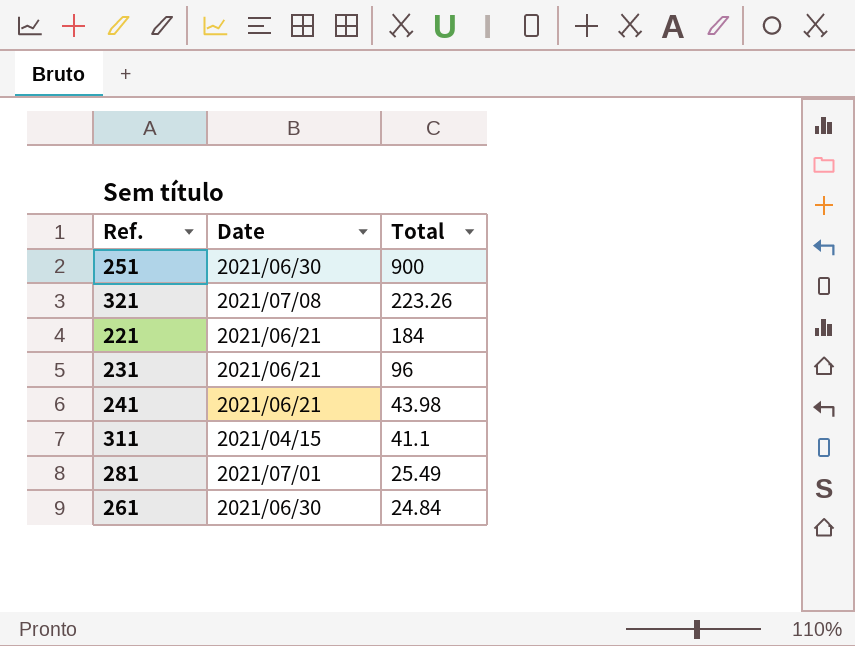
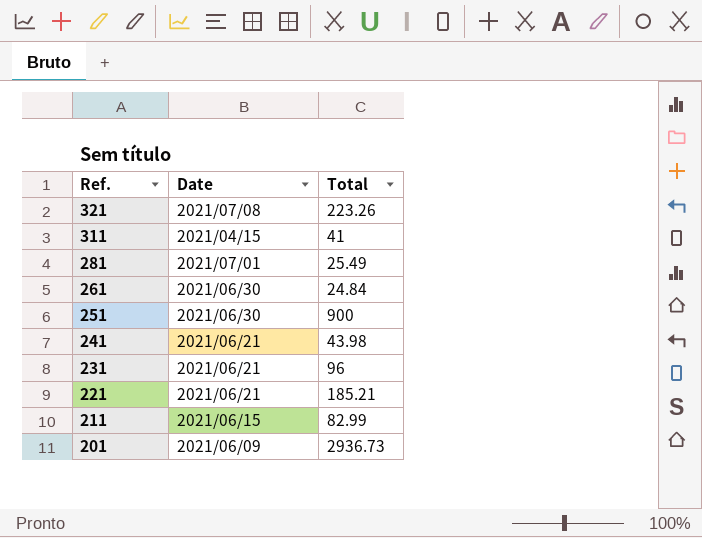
row order: Total descending -> Ref. descending
311 | Total: 41.1 -> 41
221 | Total: 184 -> 185.21
row 211: none -> 2021/06/15 | 82.99
row 201: none -> 2021/06/09 | 2936.73

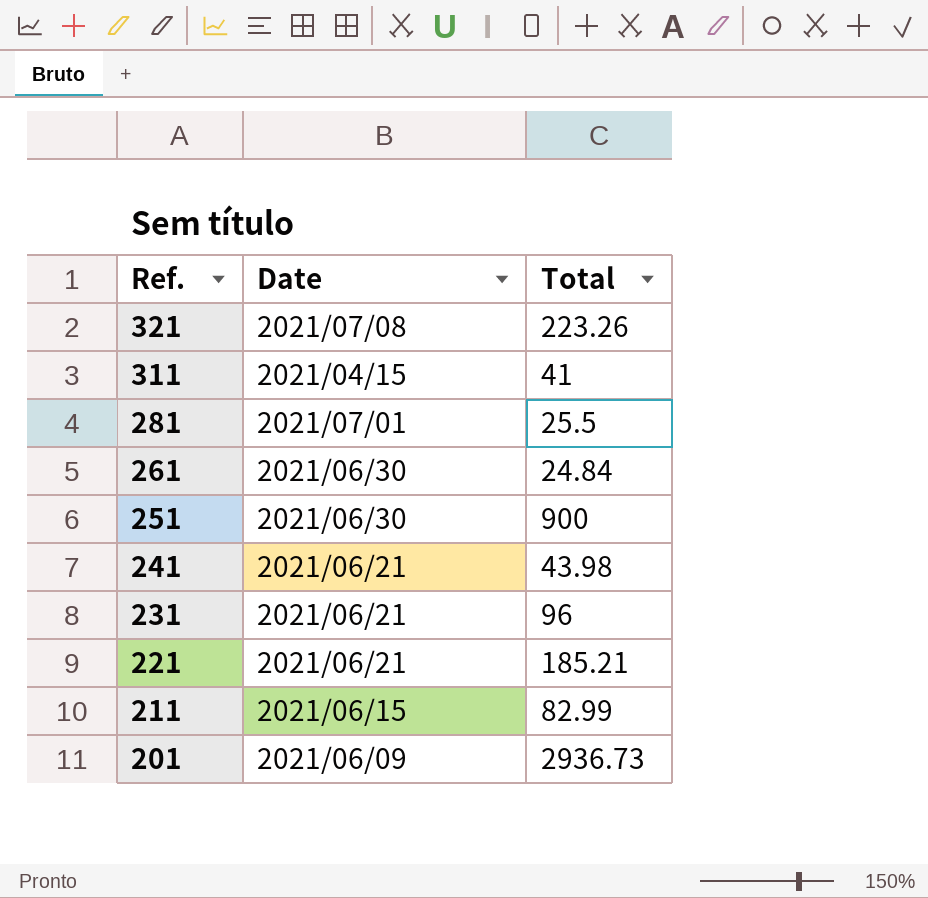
281 | Total: 25.49 -> 25.5

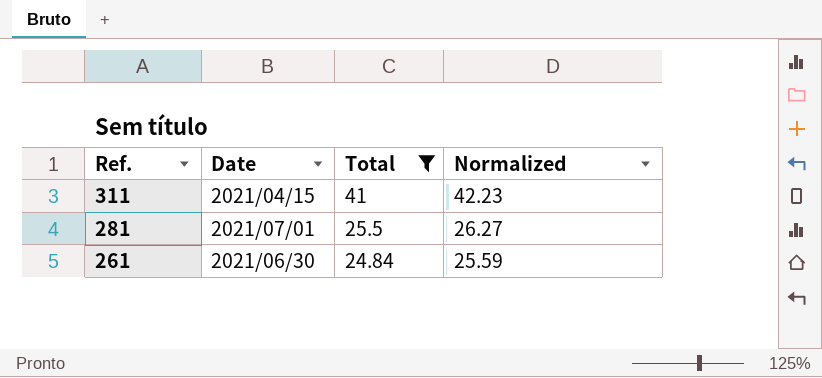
filter: none -> Total <= 41
column Normalized | formula: none -> [Total] * 1.03

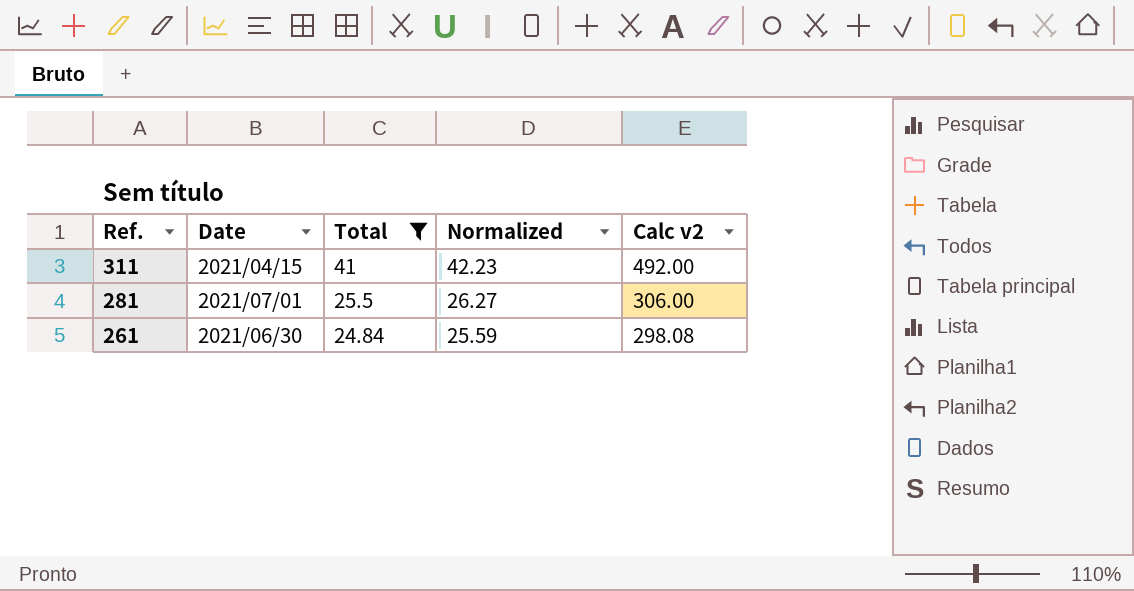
column Calc v2 | formula: none -> [Total] * 12

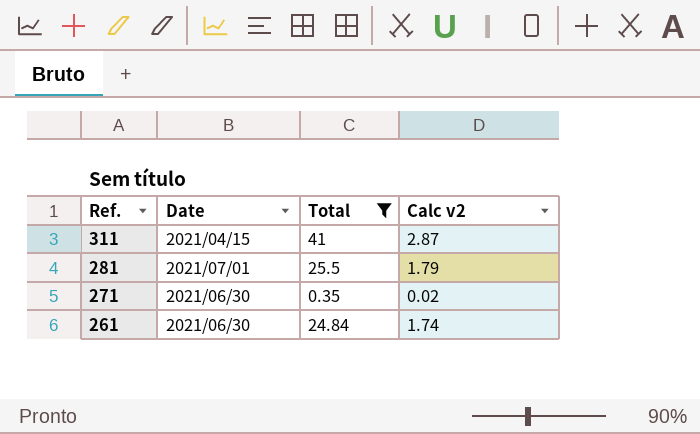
column Normalized | formula: [Total] * 1.03 -> none
column Calc v2 | formula: [Total] * 12 -> [Total] * 0.07
row 271: none -> 2021/06/30 | 0.35 | 0.02

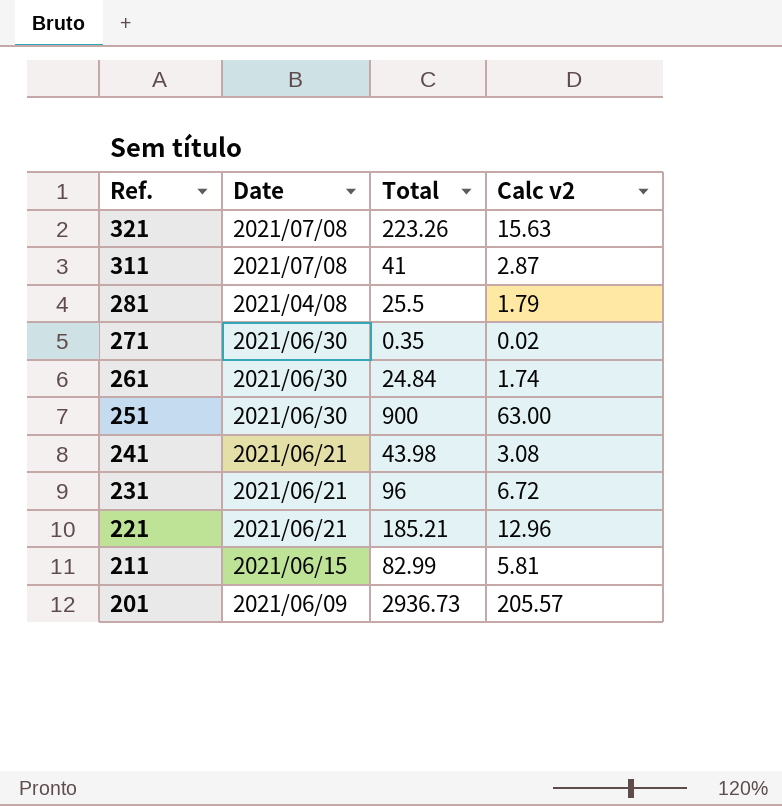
filter: Total <= 41 -> none
311 | Date: 2021/04/15 -> 2021/07/08
281 | Date: 2021/07/01 -> 2021/04/08

